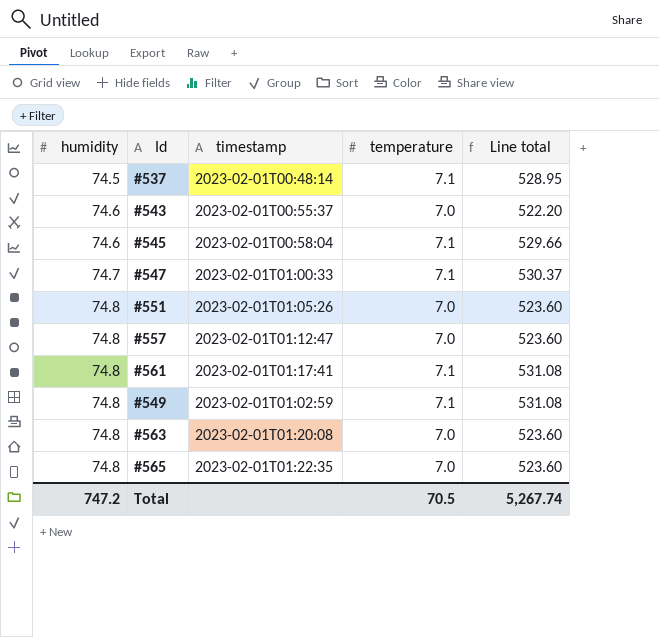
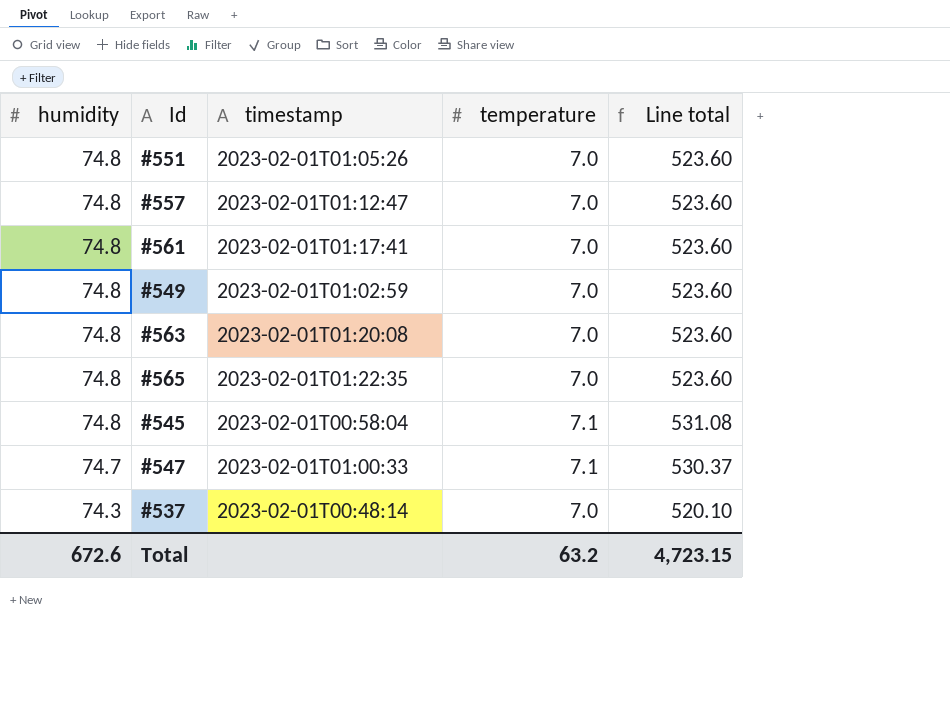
row order: humidity ascending -> humidity descending
row #543: 74.6 | 2023-02-01T00:55:37 | 7.0 | 522.20 -> none
#561 | temperature: 7.1 -> 7.0
#561 | Line total: 531.08 -> 523.60
#549 | temperature: 7.1 -> 7.0
#549 | Line total: 531.08 -> 523.60
#545 | humidity: 74.6 -> 74.8
#545 | Line total: 529.66 -> 531.08
#537 | humidity: 74.5 -> 74.3
#537 | temperature: 7.1 -> 7.0
#537 | Line total: 528.95 -> 520.10
Total | humidity: 747.2 -> 672.6
Total | temperature: 70.5 -> 63.2
Total | Line total: 5,267.74 -> 4,723.15

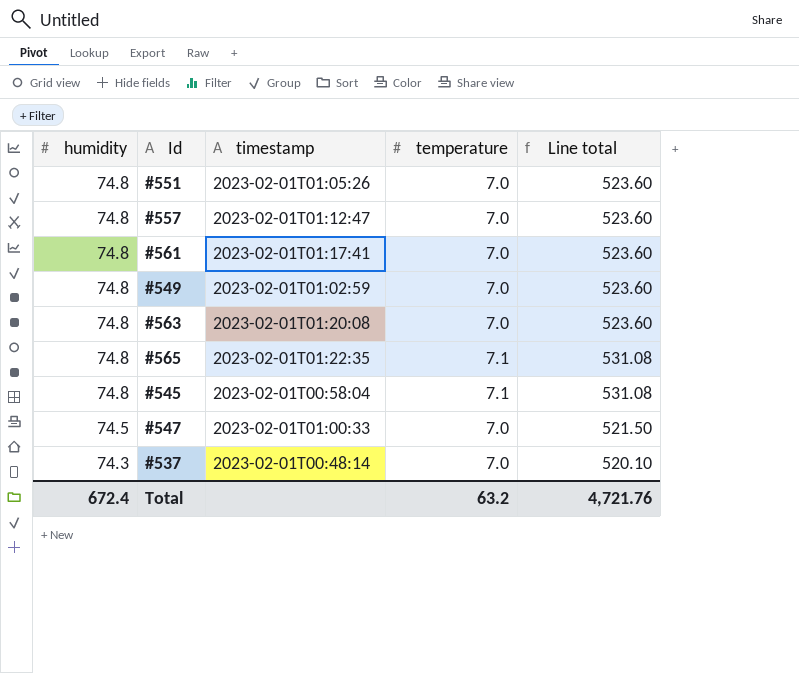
#565 | temperature: 7.0 -> 7.1
#565 | Line total: 523.60 -> 531.08
#547 | humidity: 74.7 -> 74.5
#547 | temperature: 7.1 -> 7.0
#547 | Line total: 530.37 -> 521.50
Total | humidity: 672.6 -> 672.4
Total | Line total: 4,723.15 -> 4,721.76

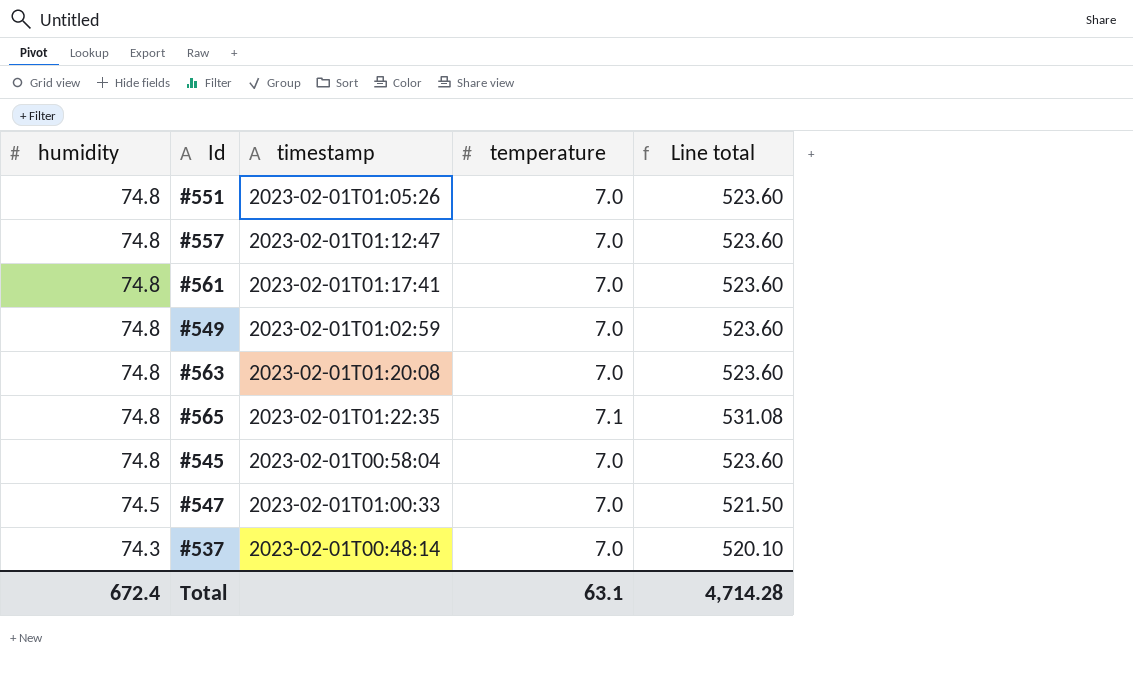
#545 | temperature: 7.1 -> 7.0
#545 | Line total: 531.08 -> 523.60
Total | temperature: 63.2 -> 63.1
Total | Line total: 4,721.76 -> 4,714.28

